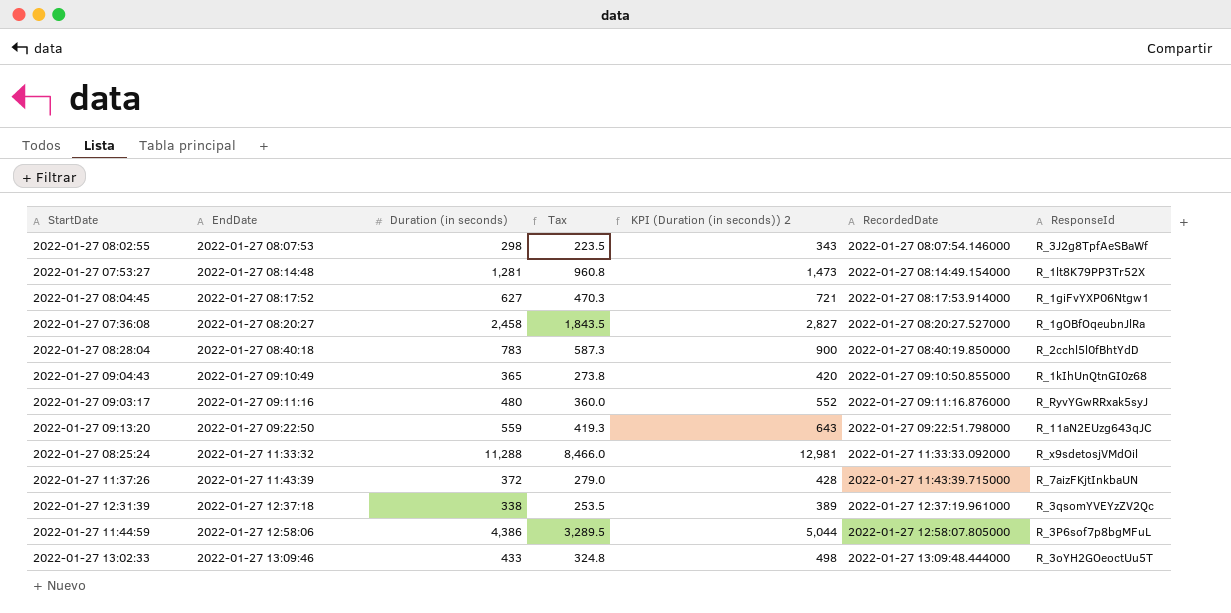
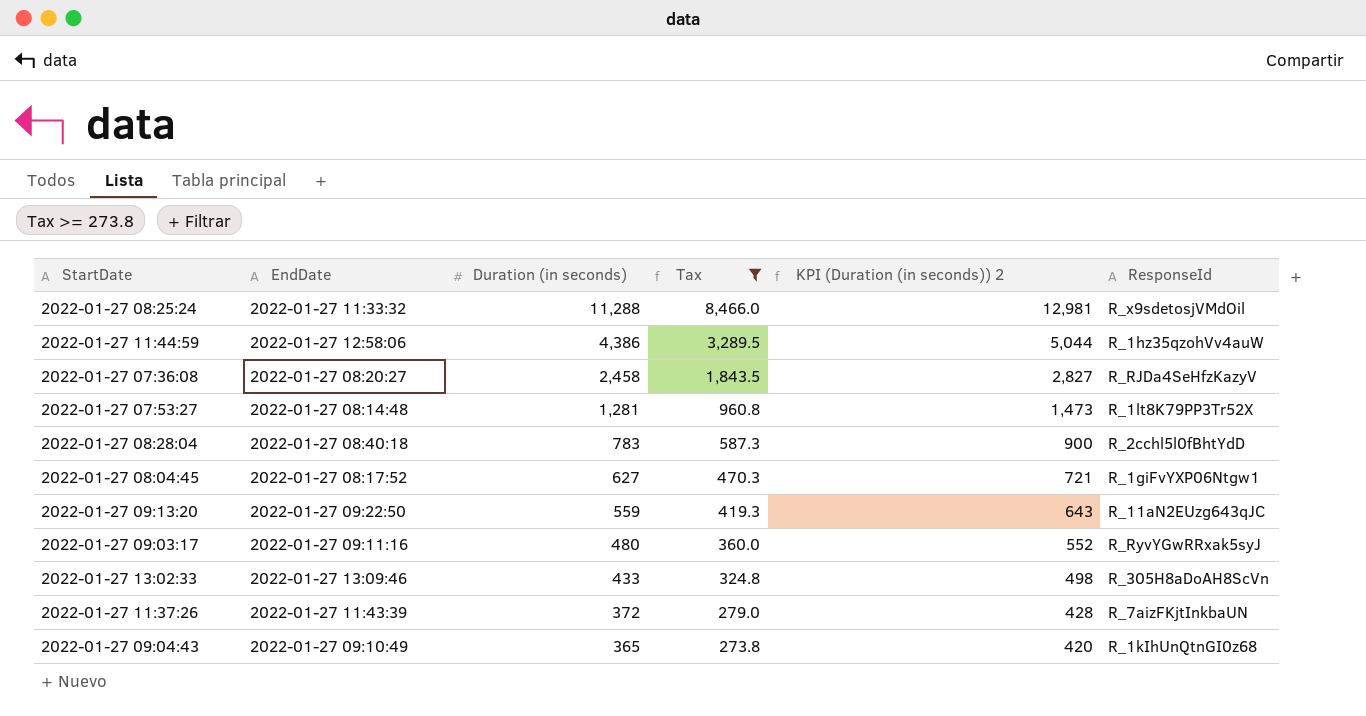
filter: none -> Tax >= 273.8
row order: EndDate ascending -> Duration (in seconds) descending
column RecordedDate | position: 6 -> none
2022-01-27 11:44:59 | ResponseId: R_3P6sof7p8bgMFuL -> R_1hz35qzohVv4auW
2022-01-27 07:36:08 | ResponseId: R_1gOBfOqeubnJlRa -> R_RJDa4SeHfzKazyV
2022-01-27 13:02:33 | ResponseId: R_3oYH2GOeoctUu5T -> R_305H8aDoAH8ScVn

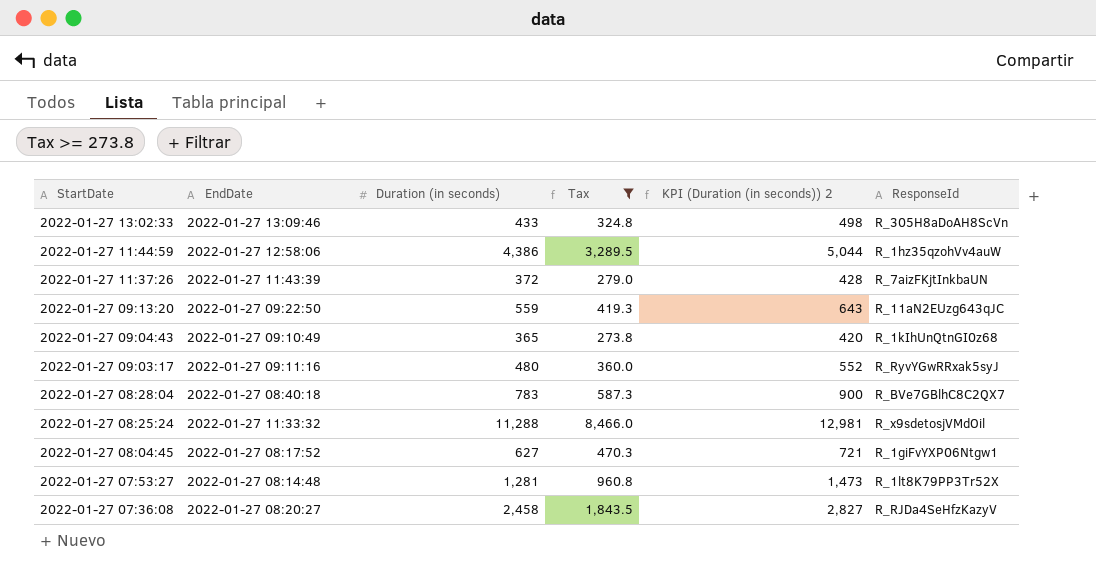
row order: Duration (in seconds) descending -> StartDate descending
2022-01-27 08:28:04 | ResponseId: R_2cchl5l0fBhtYdD -> R_BVe7GBlhC8C2QX7

